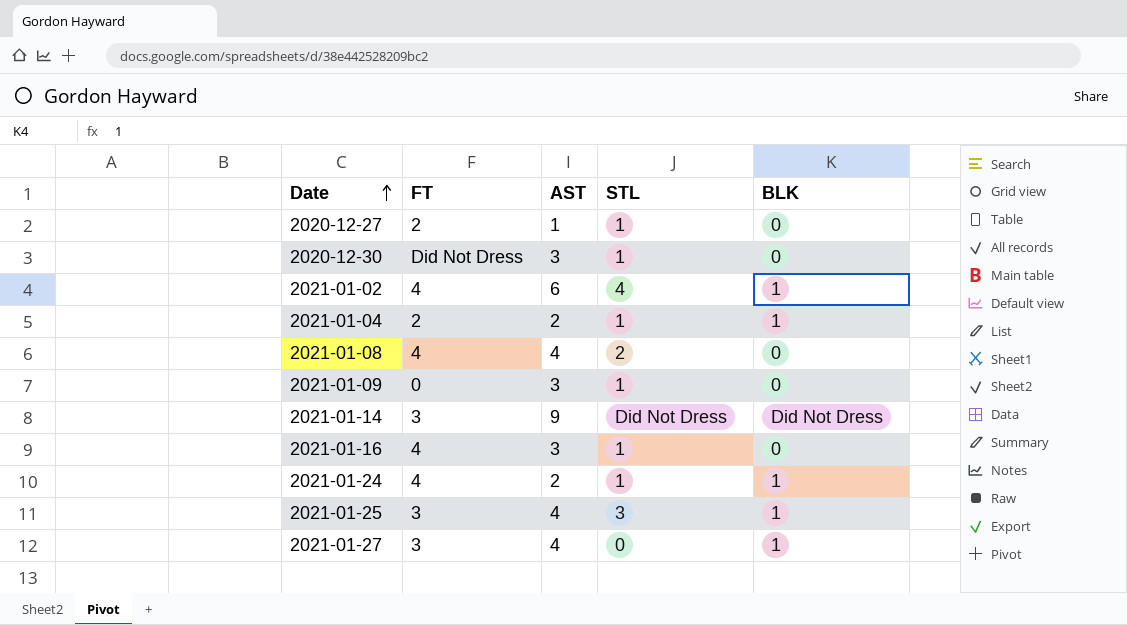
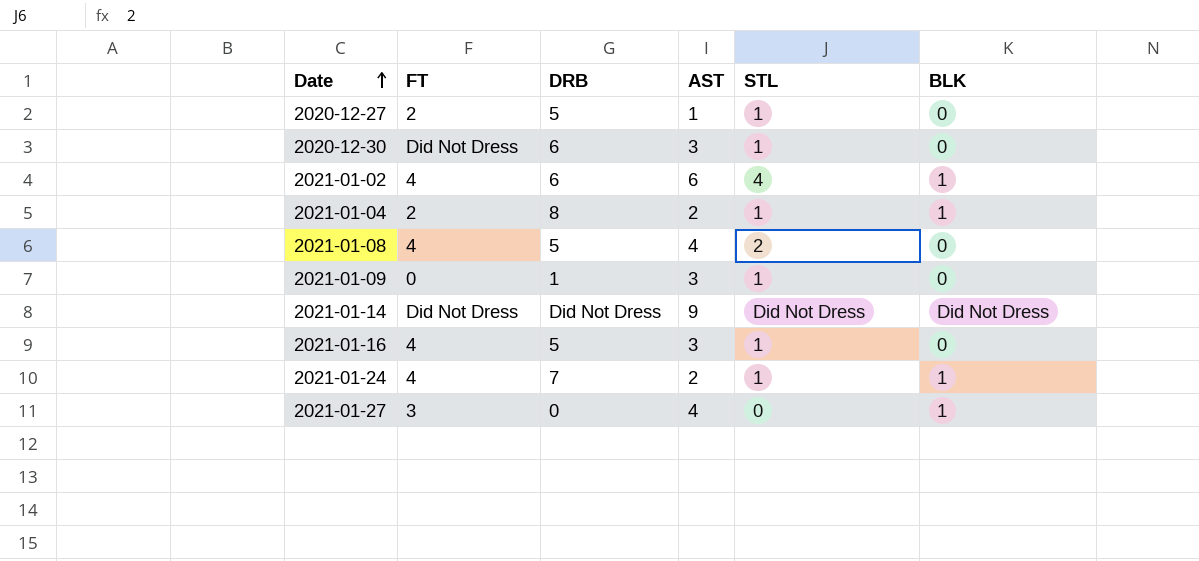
column DRB | position: none -> 3
row 2021-01-25: 3 | 4 | 3 | 1 -> none
2021-01-14 | FT: 3 -> Did Not Dress

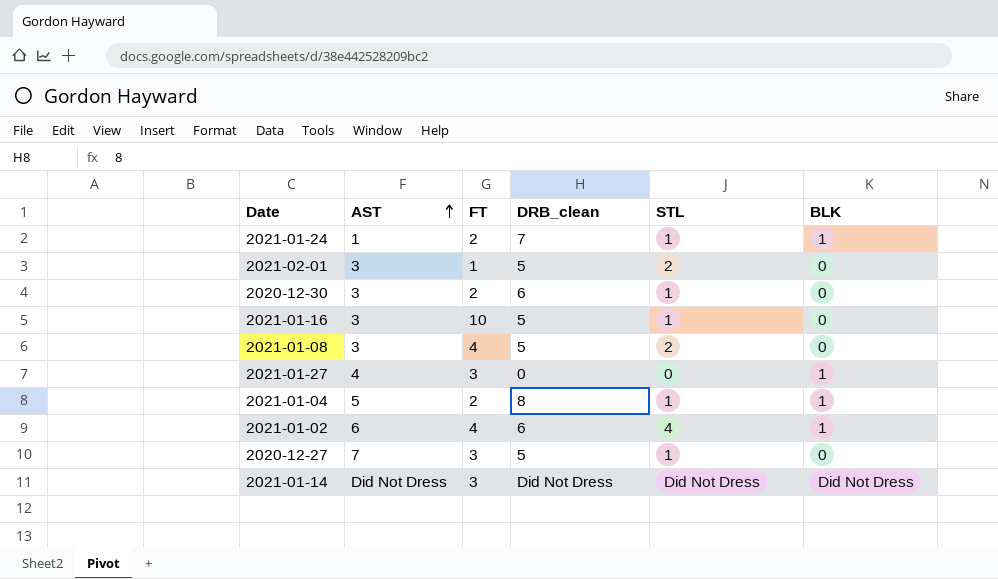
row order: Date ascending -> AST ascending
column AST | position: 4 -> 2
column name: DRB -> DRB_clean
row 2021-01-09: 0 | 1 | 3 | 1 | 0 -> none
2021-01-24 | AST: 2 -> 1
2021-01-24 | FT: 4 -> 2
row 2021-02-01: none -> 3 | 1 | 5 | 2 | 0
2020-12-30 | FT: Did Not Dress -> 2
2021-01-16 | FT: 4 -> 10
2021-01-08 | AST: 4 -> 3
2021-01-04 | AST: 2 -> 5
2020-12-27 | AST: 1 -> 7
2020-12-27 | FT: 2 -> 3
2021-01-14 | AST: 9 -> Did Not Dress
2021-01-14 | FT: Did Not Dress -> 3

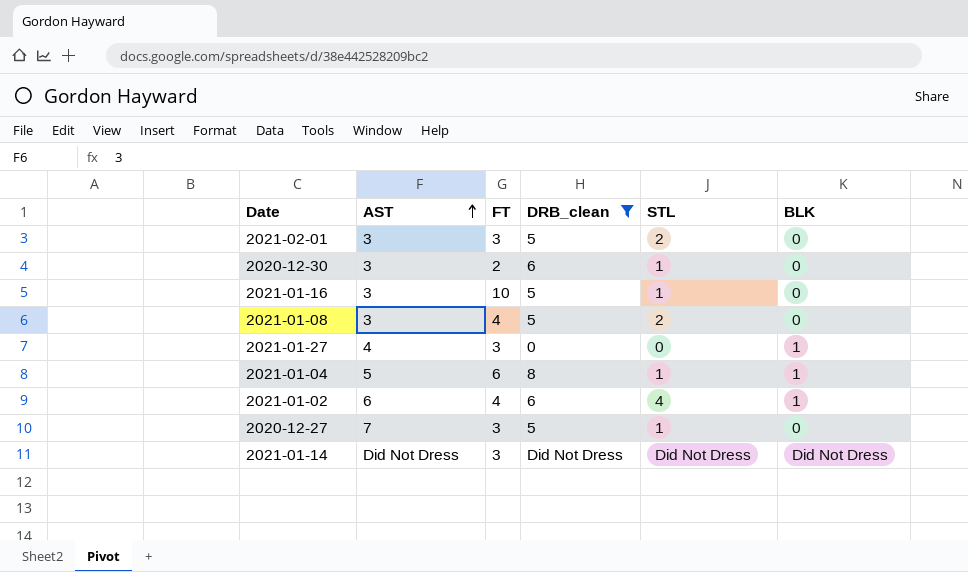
filter: none -> DRB_clean != 7
2021-02-01 | FT: 1 -> 3
2021-01-04 | FT: 2 -> 6

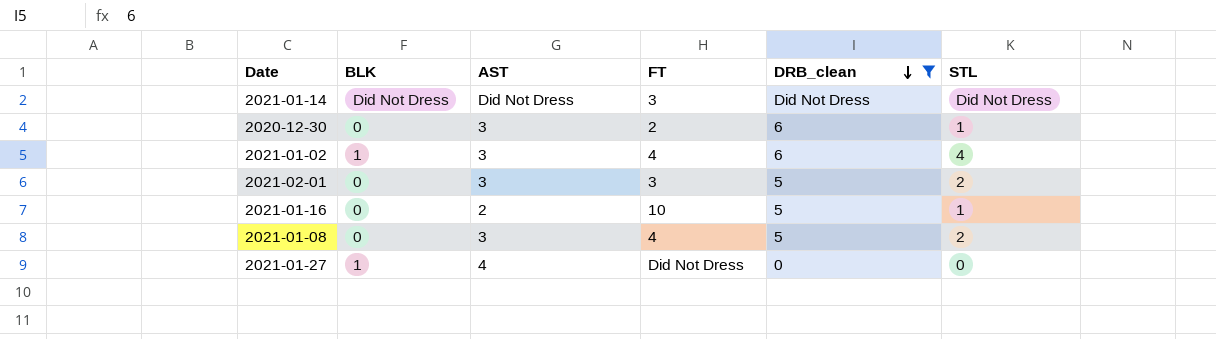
row order: AST ascending -> DRB_clean descending
column BLK | position: 6 -> 2
row 2021-01-04: 5 | 6 | 8 | 1 | 1 -> none
row 2020-12-27: 7 | 3 | 5 | 1 | 0 -> none
2021-01-02 | AST: 6 -> 3
2021-01-16 | AST: 3 -> 2
2021-01-27 | FT: 3 -> Did Not Dress

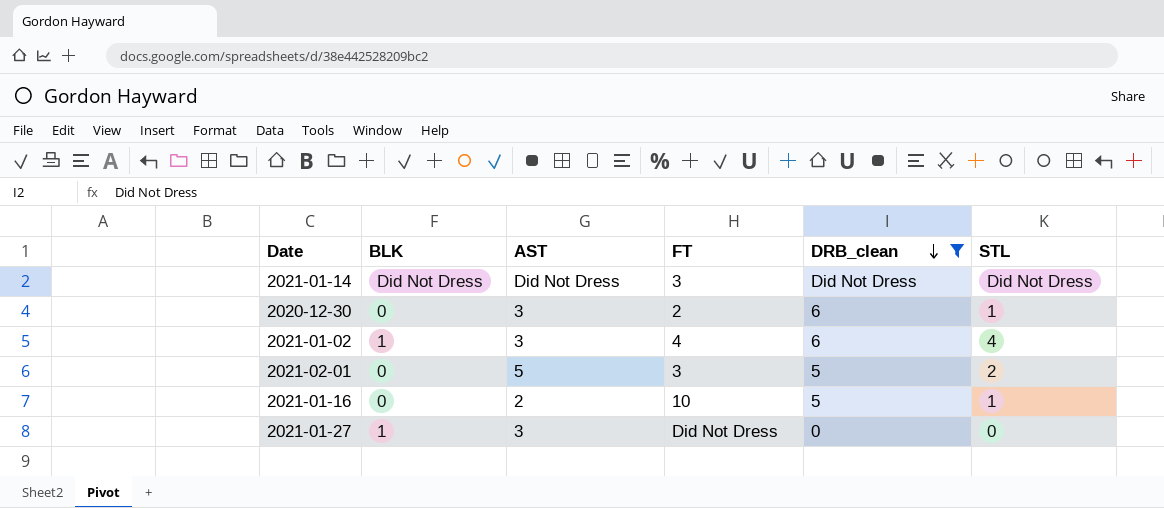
row 2021-01-08: 0 | 3 | 4 | 5 | 2 -> none
2021-02-01 | AST: 3 -> 5
2021-01-27 | AST: 4 -> 3

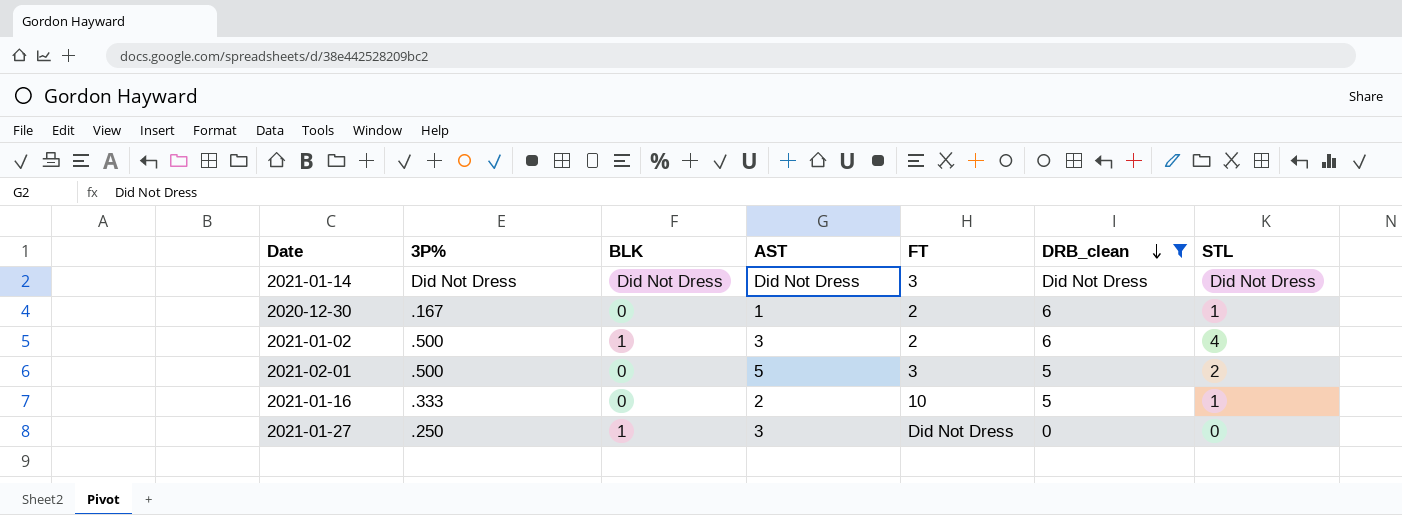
column 3P% | position: none -> 2
2020-12-30 | AST: 3 -> 1
2021-01-02 | FT: 4 -> 2

